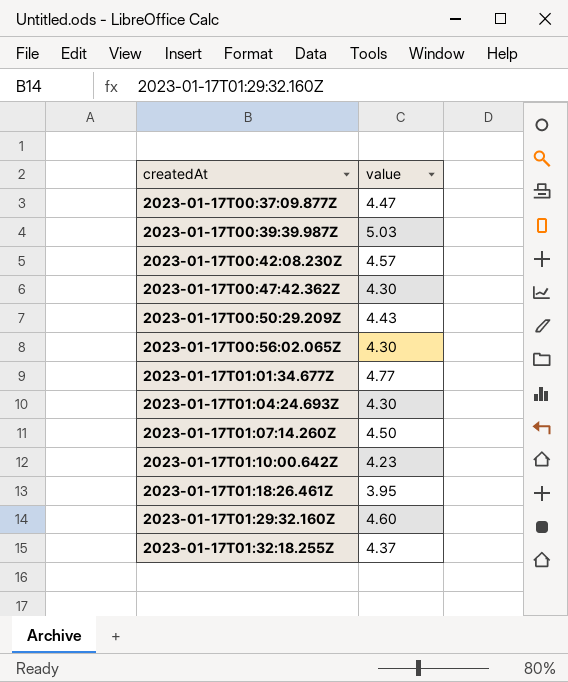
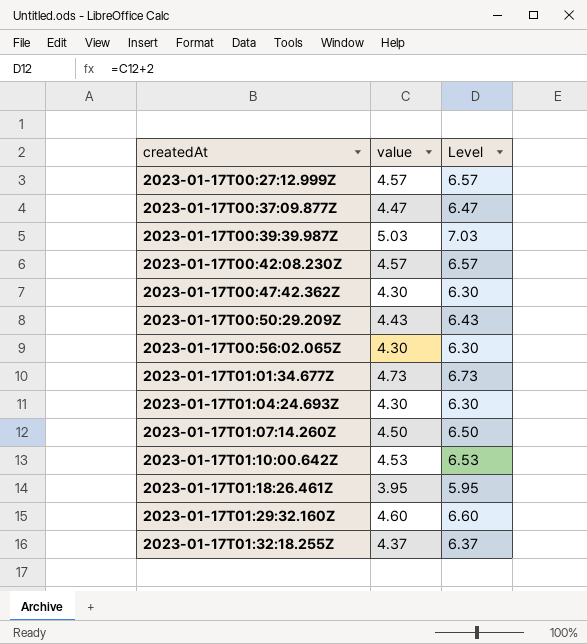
column Level | formula: none -> [value] + 2
row 2023-01-17T00:27:12.999Z: none -> 4.57 | 6.57
2023-01-17T01:01:34.677Z | value: 4.77 -> 4.73
2023-01-17T01:10:00.642Z | value: 4.23 -> 4.53

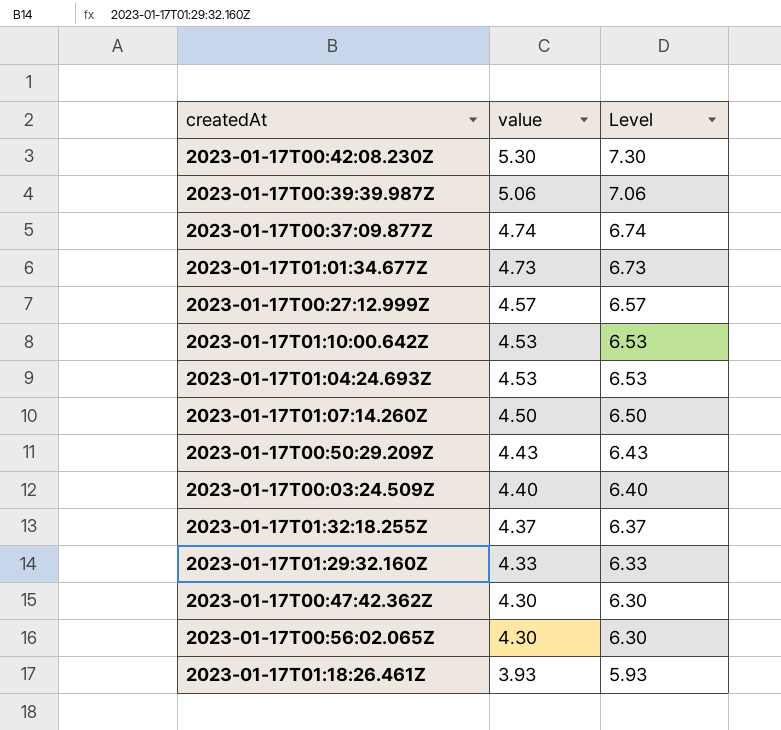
row order: createdAt ascending -> value descending
2023-01-17T00:42:08.230Z | value: 4.57 -> 5.30
2023-01-17T00:42:08.230Z | Level: 6.57 -> 7.30
2023-01-17T00:39:39.987Z | value: 5.03 -> 5.06
2023-01-17T00:39:39.987Z | Level: 7.03 -> 7.06
2023-01-17T00:37:09.877Z | value: 4.47 -> 4.74
2023-01-17T00:37:09.877Z | Level: 6.47 -> 6.74
2023-01-17T01:04:24.693Z | value: 4.30 -> 4.53
2023-01-17T01:04:24.693Z | Level: 6.30 -> 6.53
row 2023-01-17T00:03:24.509Z: none -> 4.40 | 6.40
2023-01-17T01:29:32.160Z | value: 4.60 -> 4.33
2023-01-17T01:29:32.160Z | Level: 6.60 -> 6.33
2023-01-17T01:18:26.461Z | value: 3.95 -> 3.93
2023-01-17T01:18:26.461Z | Level: 5.95 -> 5.93

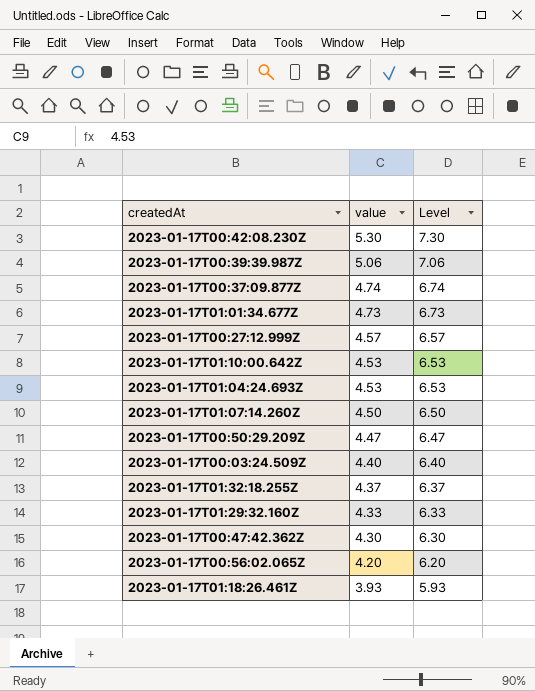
2023-01-17T00:50:29.209Z | value: 4.43 -> 4.47
2023-01-17T00:50:29.209Z | Level: 6.43 -> 6.47
2023-01-17T00:56:02.065Z | value: 4.30 -> 4.20
2023-01-17T00:56:02.065Z | Level: 6.30 -> 6.20

